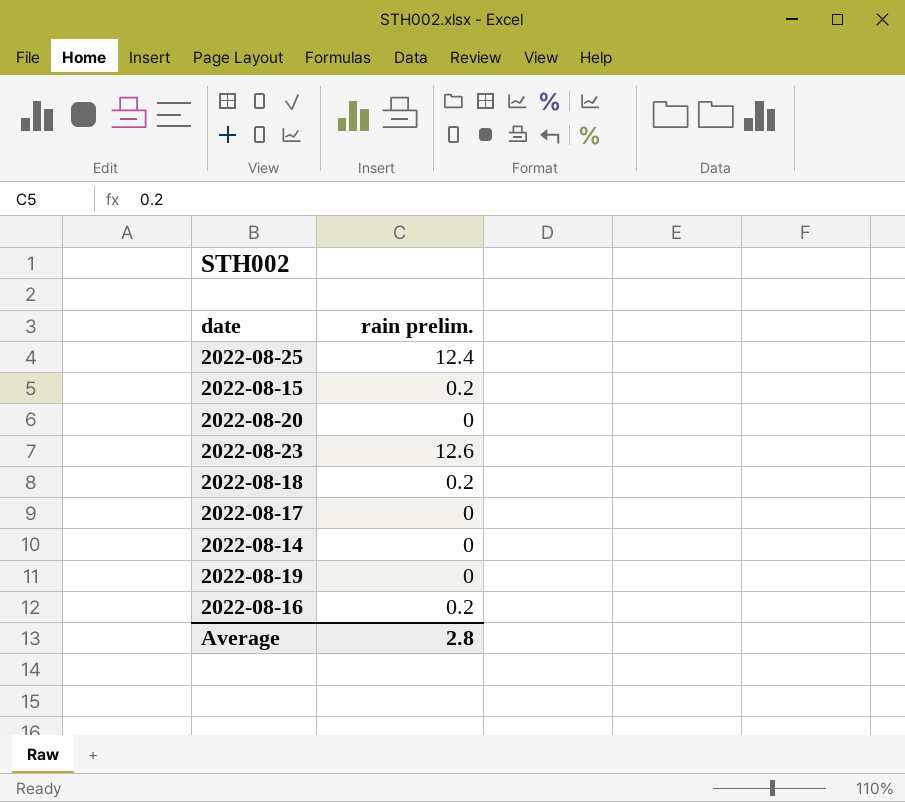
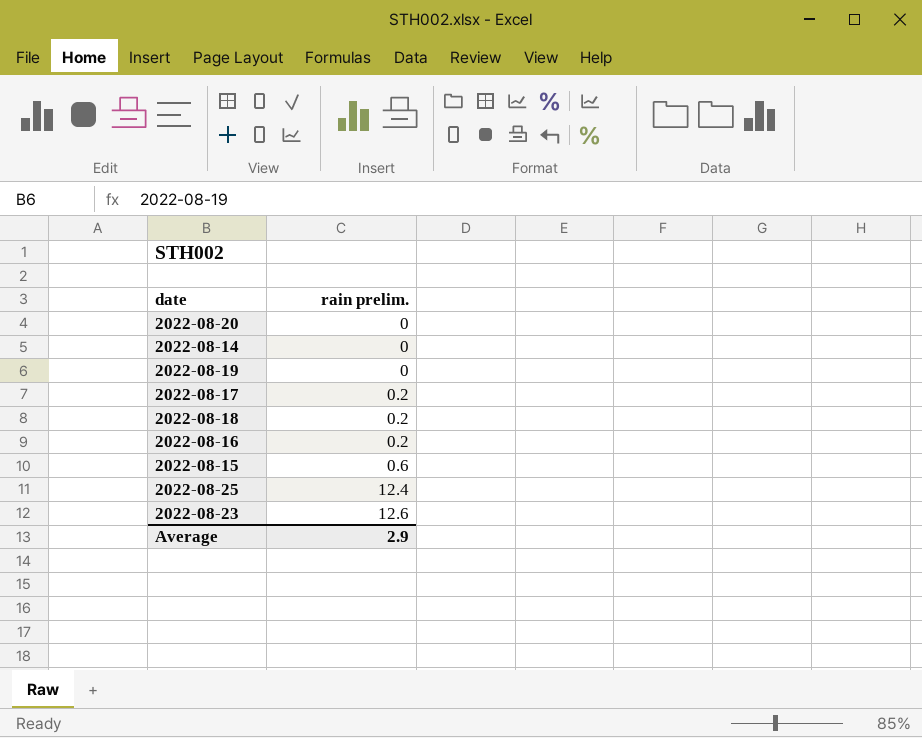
row order: none -> rain prelim. ascending
2022-08-17 | rain prelim.: 0 -> 0.2
2022-08-15 | rain prelim.: 0.2 -> 0.6
Average | rain prelim.: 2.8 -> 2.9

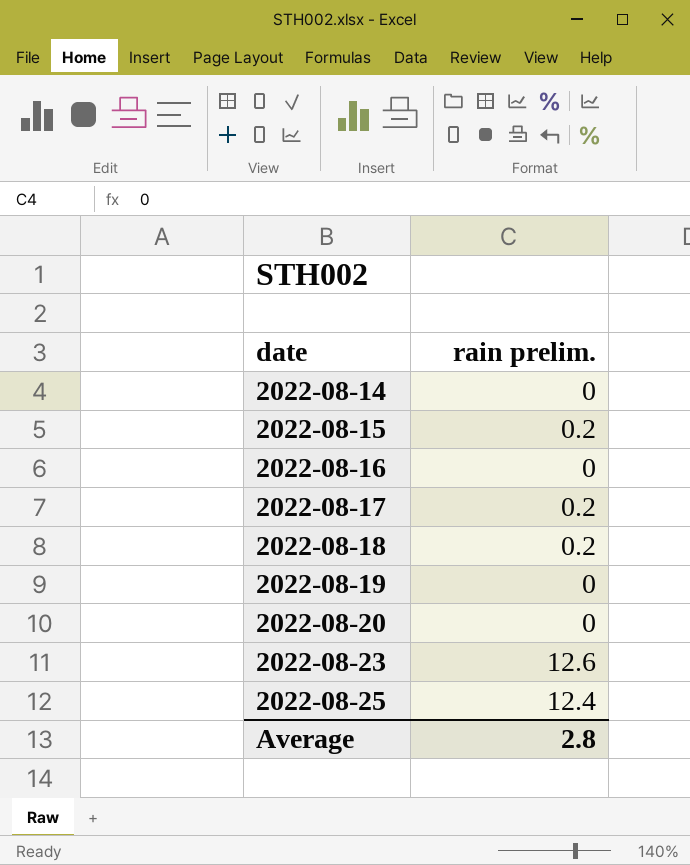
row order: rain prelim. ascending -> date ascending
2022-08-15 | rain prelim.: 0.6 -> 0.2
2022-08-16 | rain prelim.: 0.2 -> 0
Average | rain prelim.: 2.9 -> 2.8

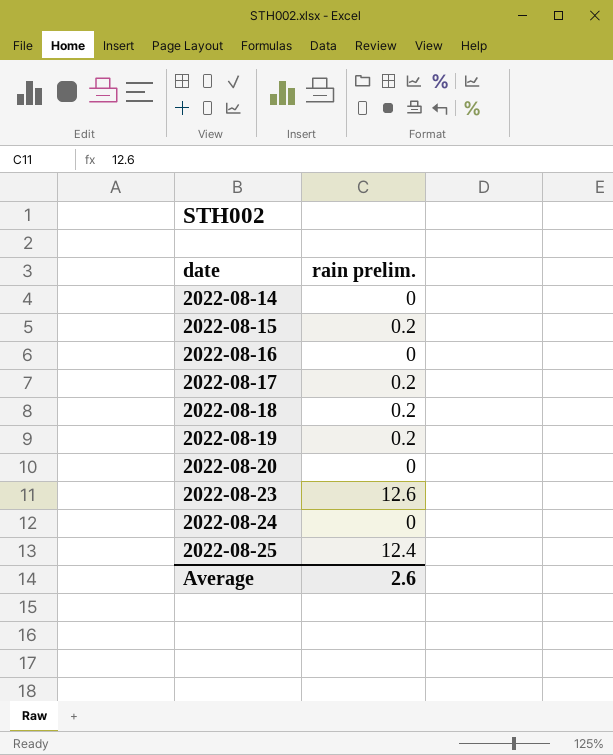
2022-08-19 | rain prelim.: 0 -> 0.2
row 2022-08-24: none -> 0
Average | rain prelim.: 2.8 -> 2.6

